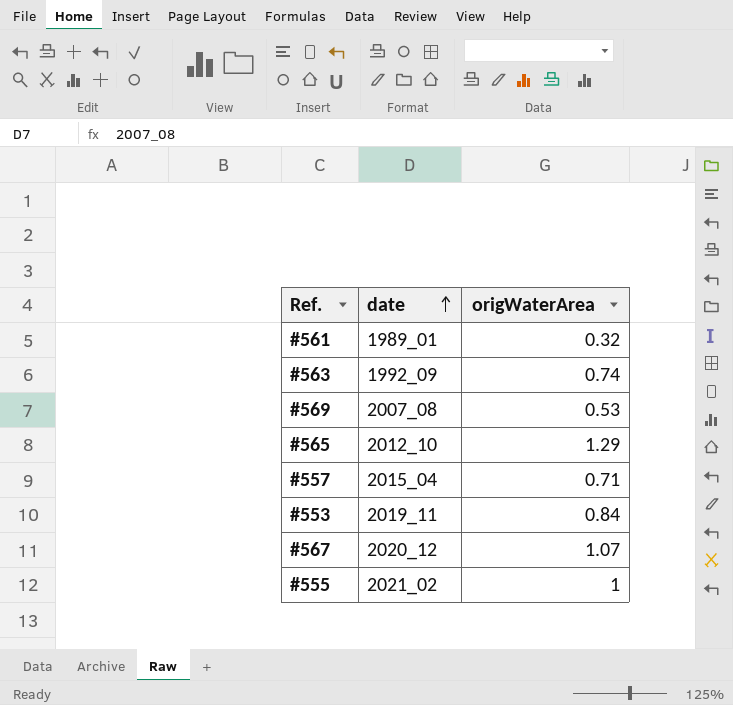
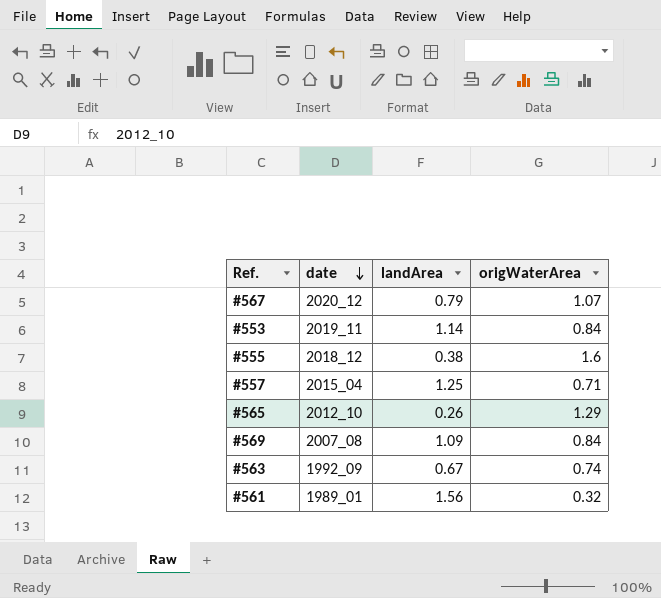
row order: date ascending -> date descending
column landArea | position: none -> 3
#555 | date: 2021_02 -> 2018_12
#555 | origWaterArea: 1 -> 1.6
#569 | origWaterArea: 0.53 -> 0.84

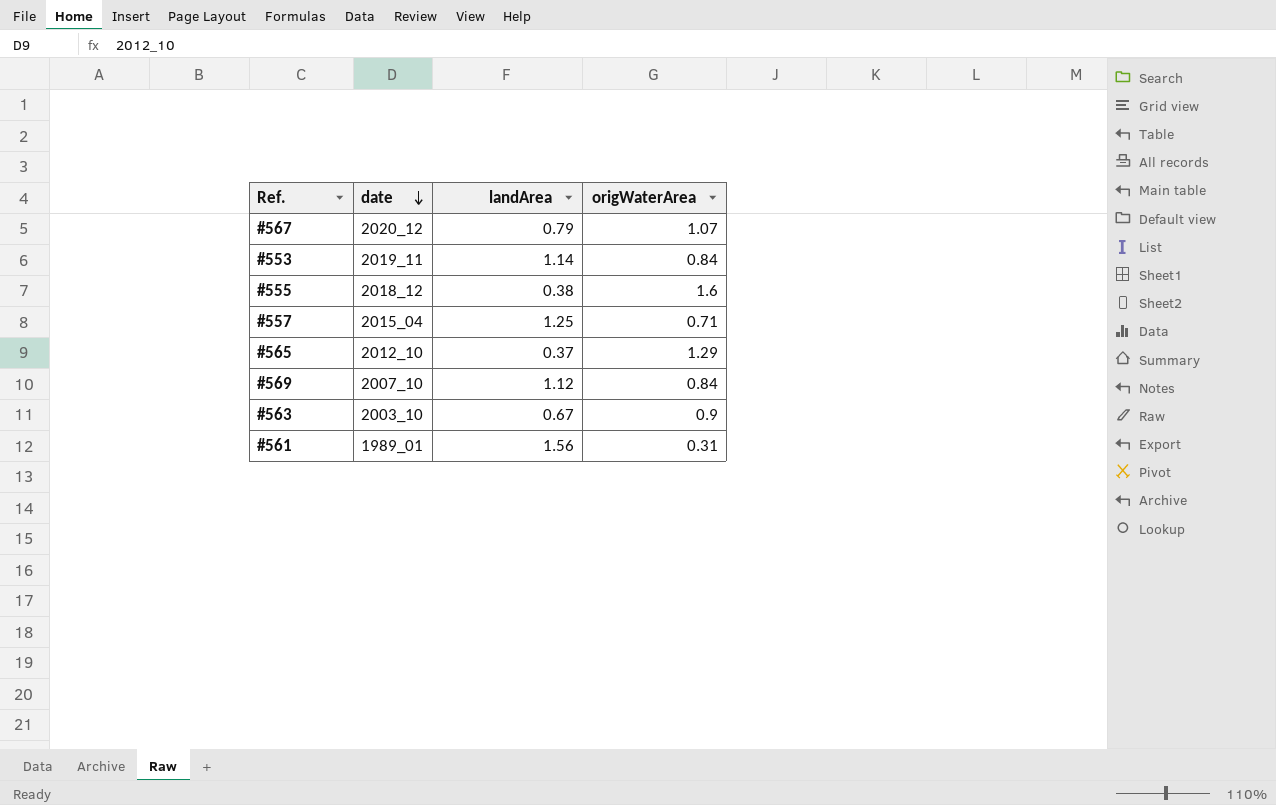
#565 | landArea: 0.26 -> 0.37
#569 | date: 2007_08 -> 2007_10
#569 | landArea: 1.09 -> 1.12
#563 | date: 1992_09 -> 2003_10
#563 | origWaterArea: 0.74 -> 0.9
#561 | origWaterArea: 0.32 -> 0.31

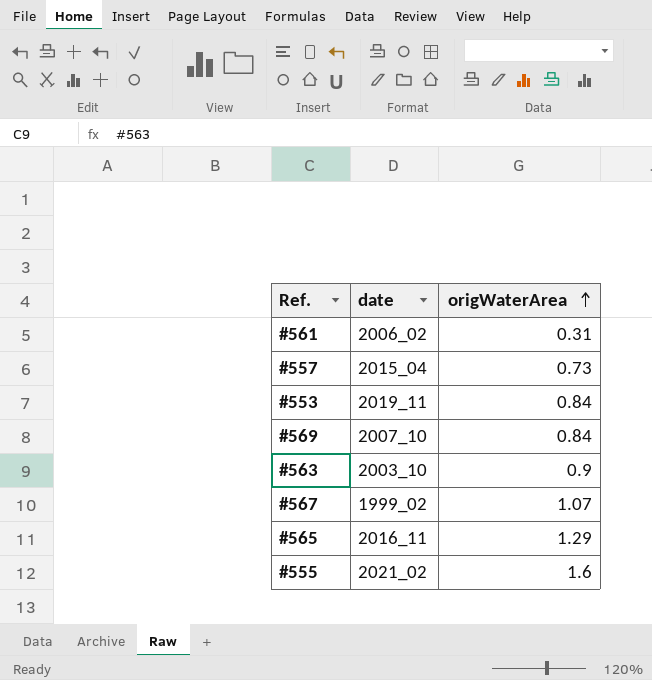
row order: date descending -> origWaterArea ascending
column landArea | position: 3 -> none
#561 | date: 1989_01 -> 2006_02
#557 | origWaterArea: 0.71 -> 0.73
#567 | date: 2020_12 -> 1999_02
#565 | date: 2012_10 -> 2016_11
#555 | date: 2018_12 -> 2021_02

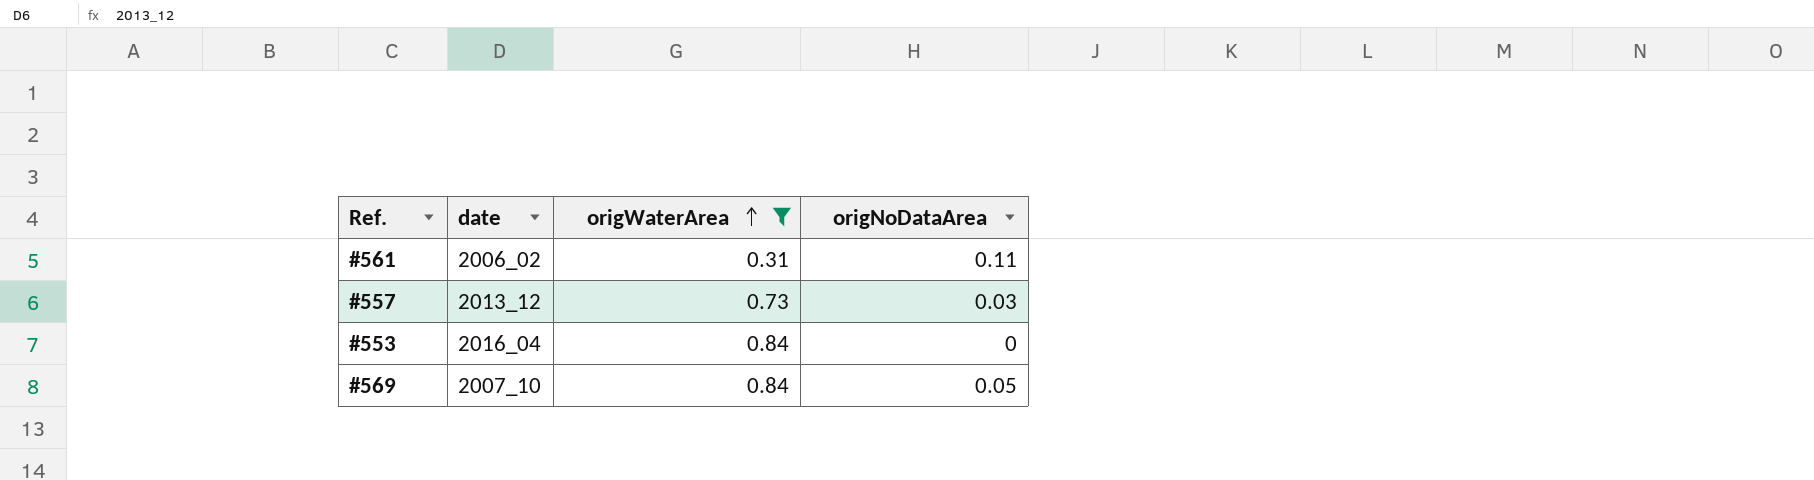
filter: none -> origWaterArea <= 0.84
column origNoDataArea | position: none -> 4
#557 | date: 2015_04 -> 2013_12
#553 | date: 2019_11 -> 2016_04

